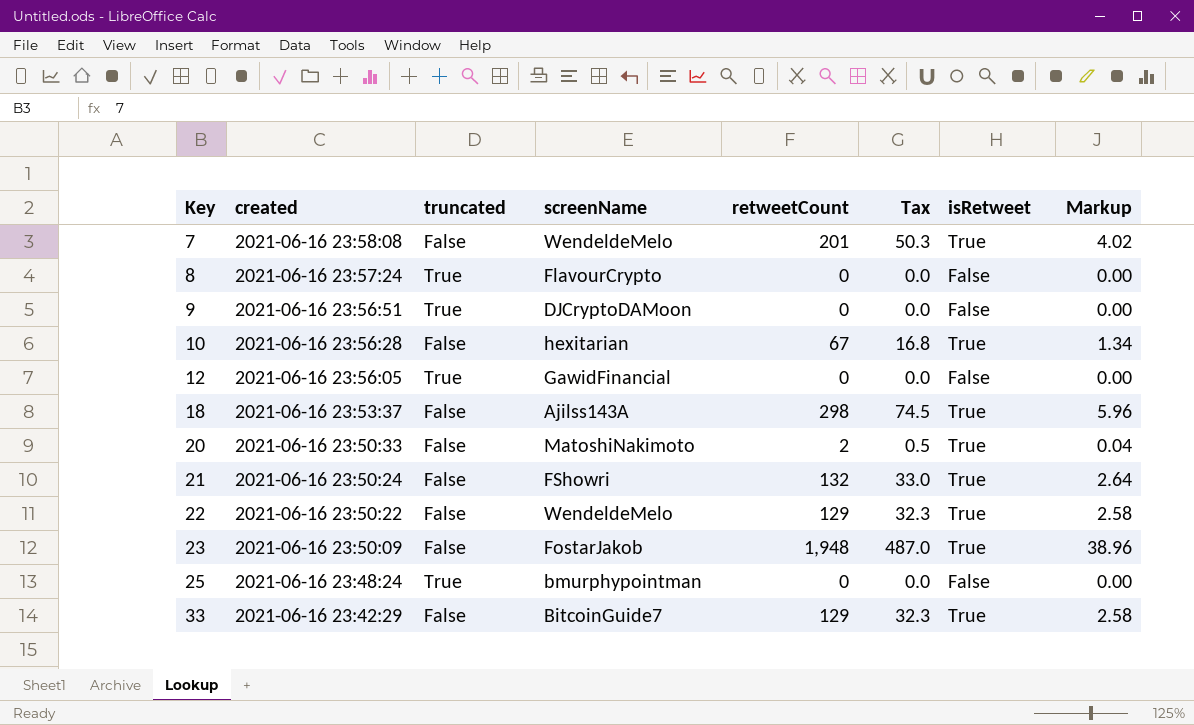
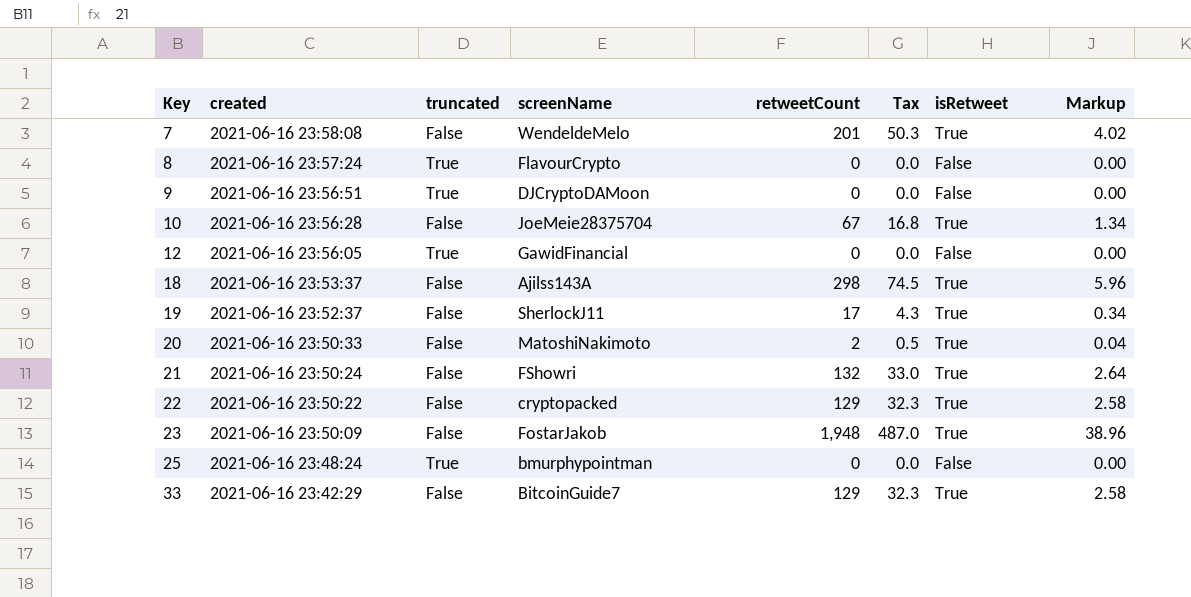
10 | screenName: hexitarian -> JoeMeie28375704
row 19: none -> 2021-06-16 23:52:37 | False | SherlockJ11 | 17 | 4.3 | True | 0.34
22 | screenName: WendeldeMelo -> cryptopacked

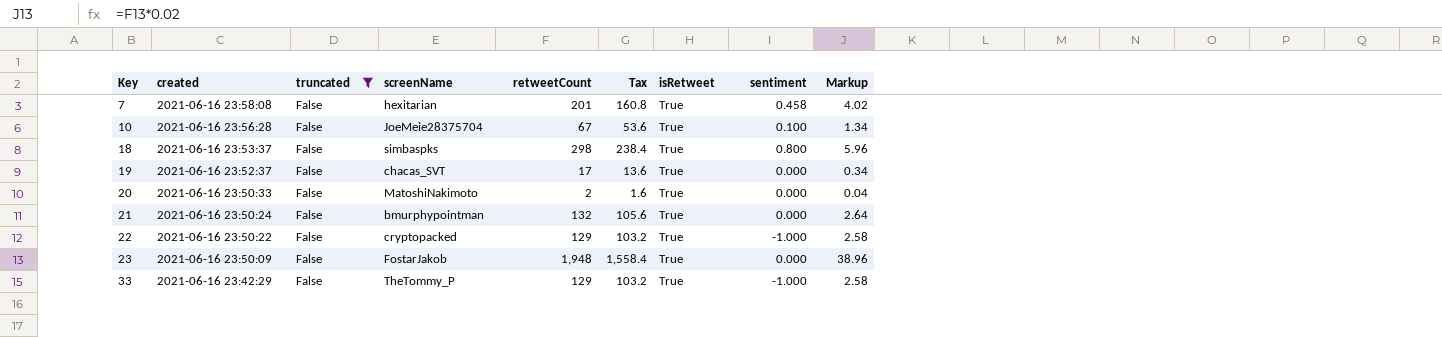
filter: none -> truncated = False
column Tax | formula: [retweetCount] * 0.25 -> [retweetCount] * 0.8
column sentiment | position: none -> 8
7 | screenName: WendeldeMelo -> hexitarian
18 | screenName: Ajilss143A -> simbaspks
19 | screenName: SherlockJ11 -> chacas_SVT
21 | screenName: FShowri -> bmurphypointman
33 | screenName: BitcoinGuide7 -> TheTommy_P

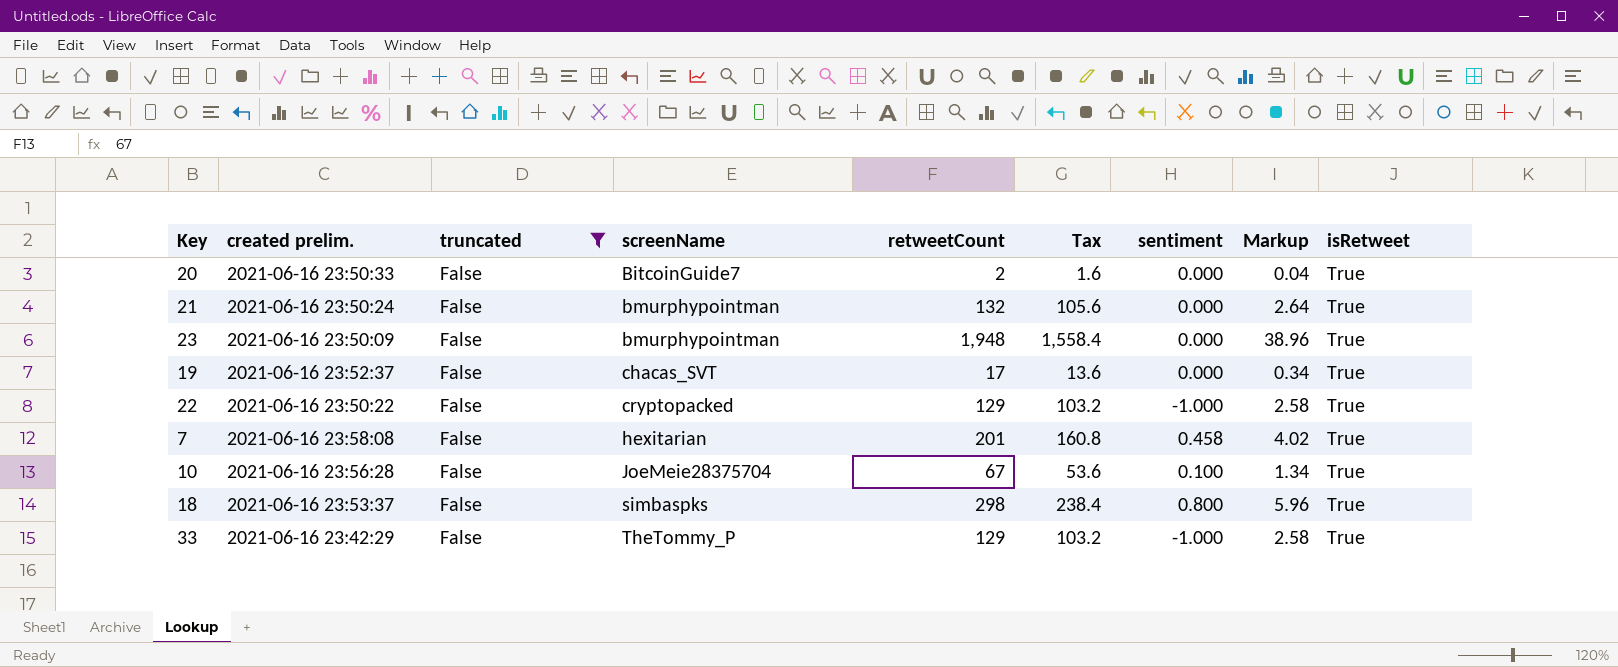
row order: Key ascending -> screenName ascending
column name: created -> created prelim.
column isRetweet | position: 7 -> 9
20 | screenName: MatoshiNakimoto -> BitcoinGuide7
23 | screenName: FostarJakob -> bmurphypointman

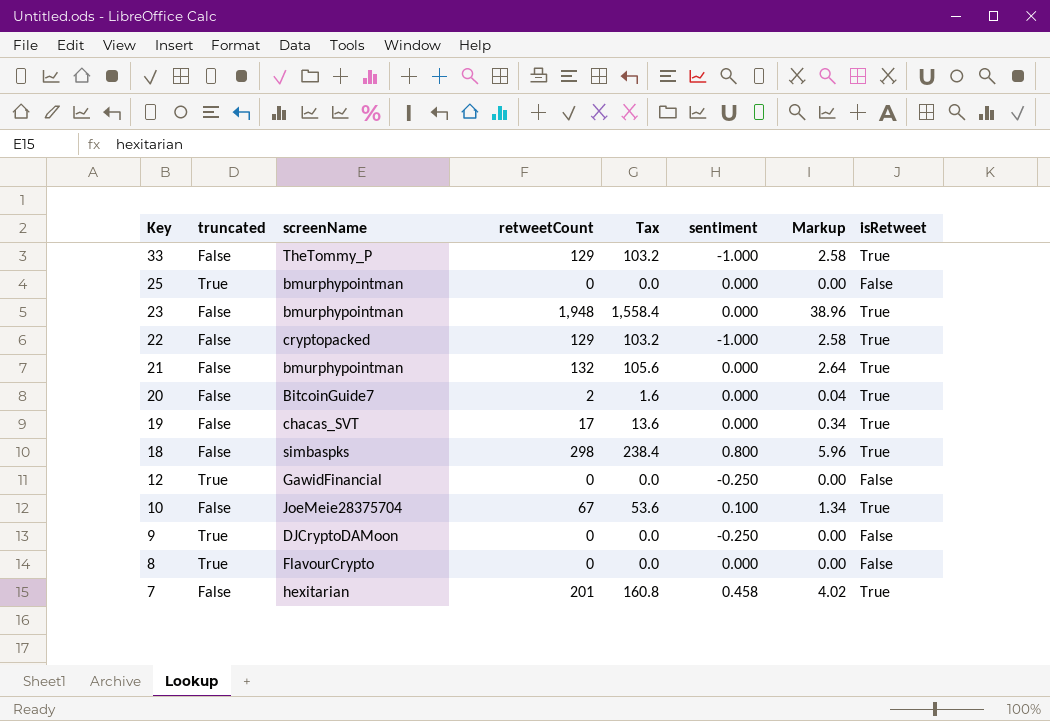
filter: truncated = False -> none
row order: screenName ascending -> Key descending
column created prelim. | position: 2 -> none

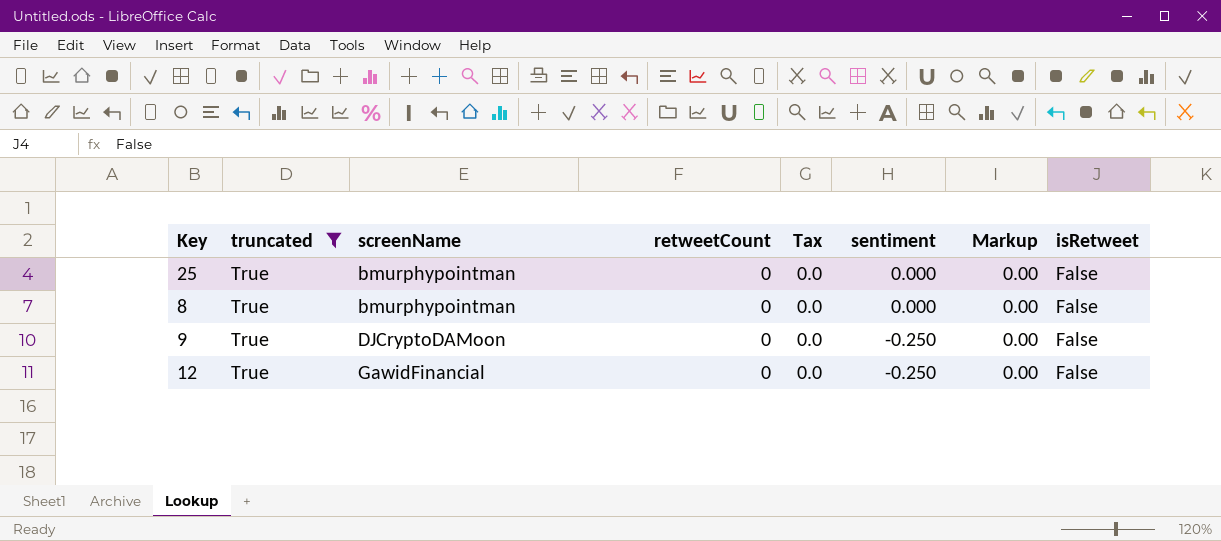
filter: none -> truncated = True
row order: Key descending -> screenName ascending
8 | screenName: FlavourCrypto -> bmurphypointman

